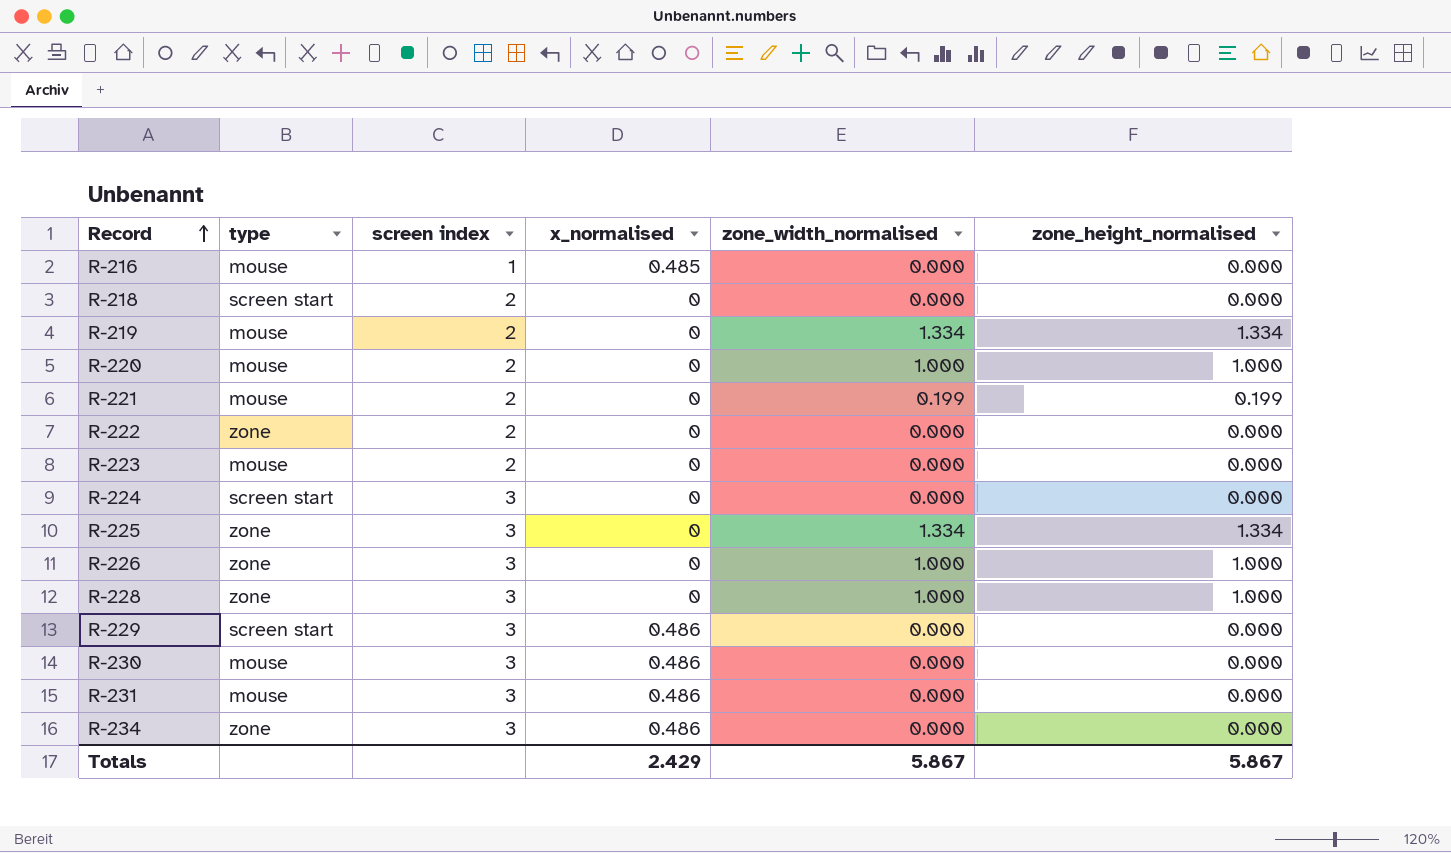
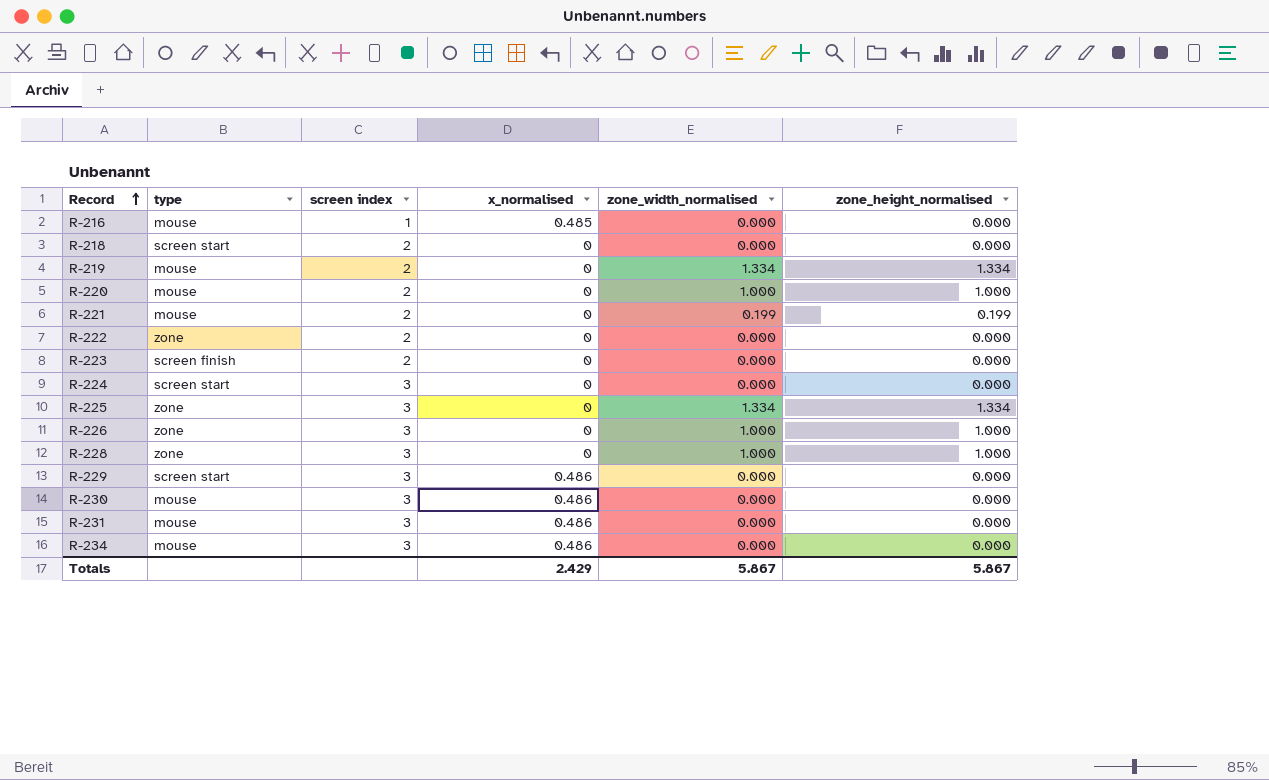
R-223 | type: mouse -> screen finish
R-234 | type: zone -> mouse

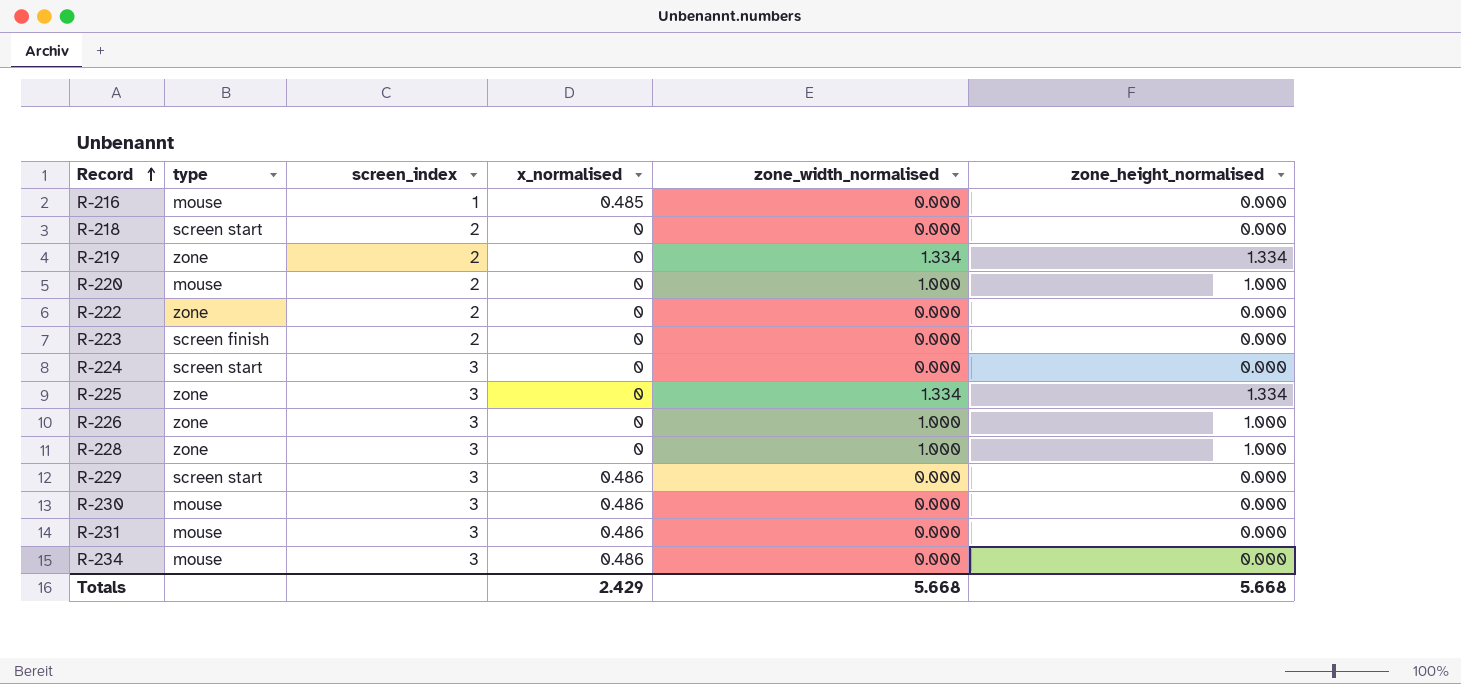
column name: screen index -> screen_index
row R-221: mouse | 2 | 0 | 0.199 | 0.199 -> none
R-219 | type: mouse -> zone
Totals | zone_width_normalised: 5.867 -> 5.668
Totals | zone_height_normalised: 5.867 -> 5.668

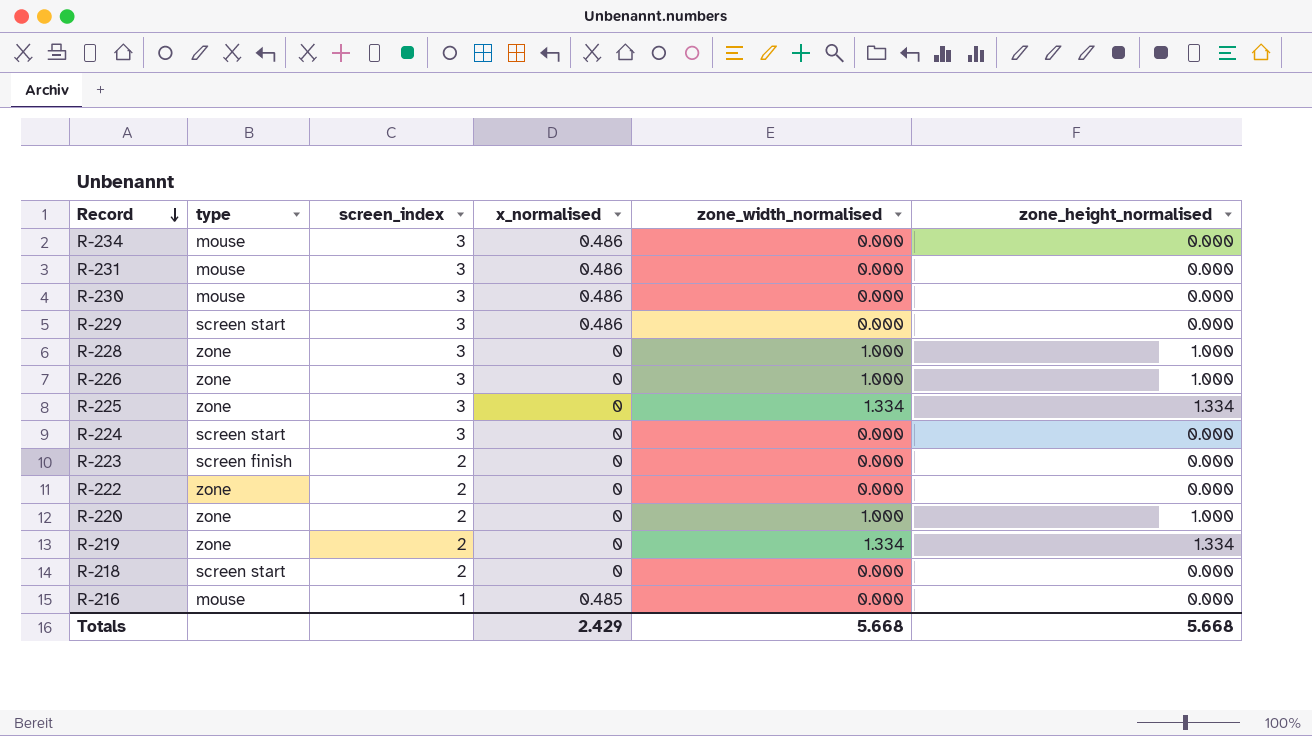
row order: Record ascending -> Record descending
R-220 | type: mouse -> zone

